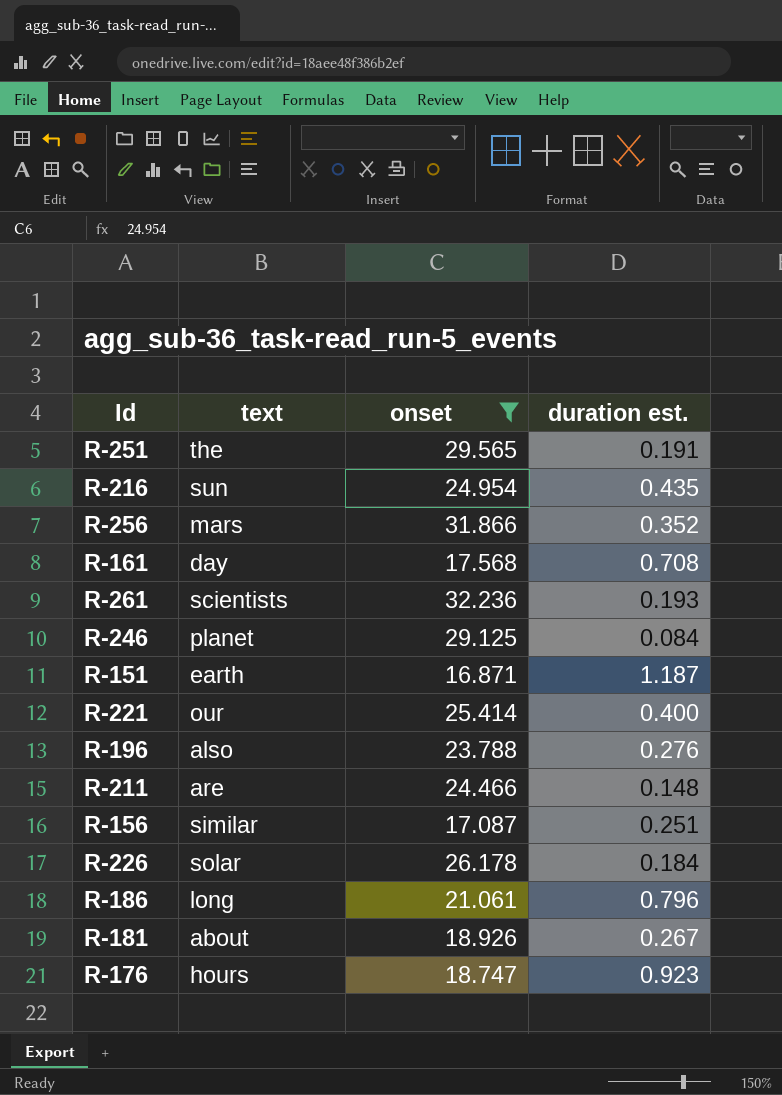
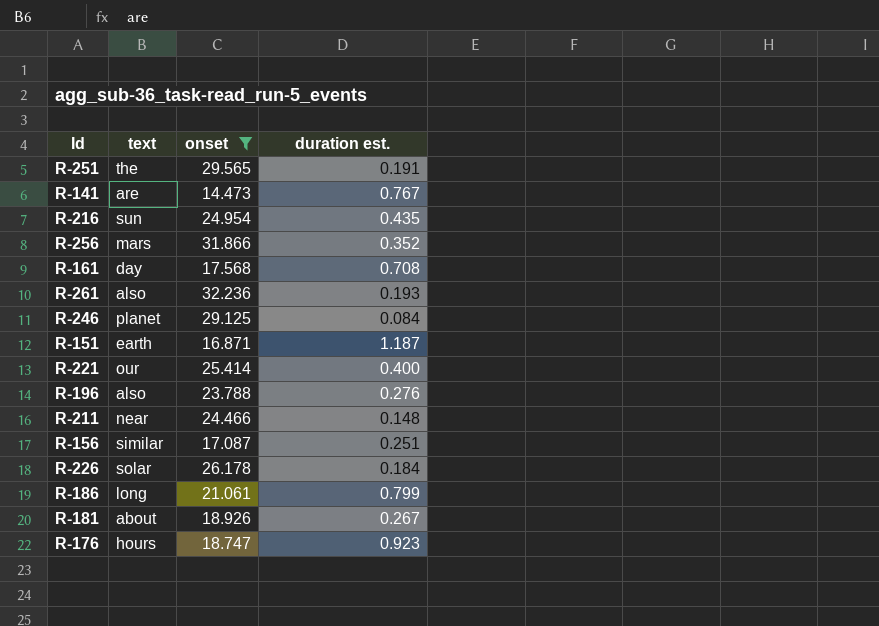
row R-141: none -> are | 14.473 | 0.767
R-261 | text: scientists -> also
R-211 | text: are -> near
R-186 | duration est.: 0.796 -> 0.799

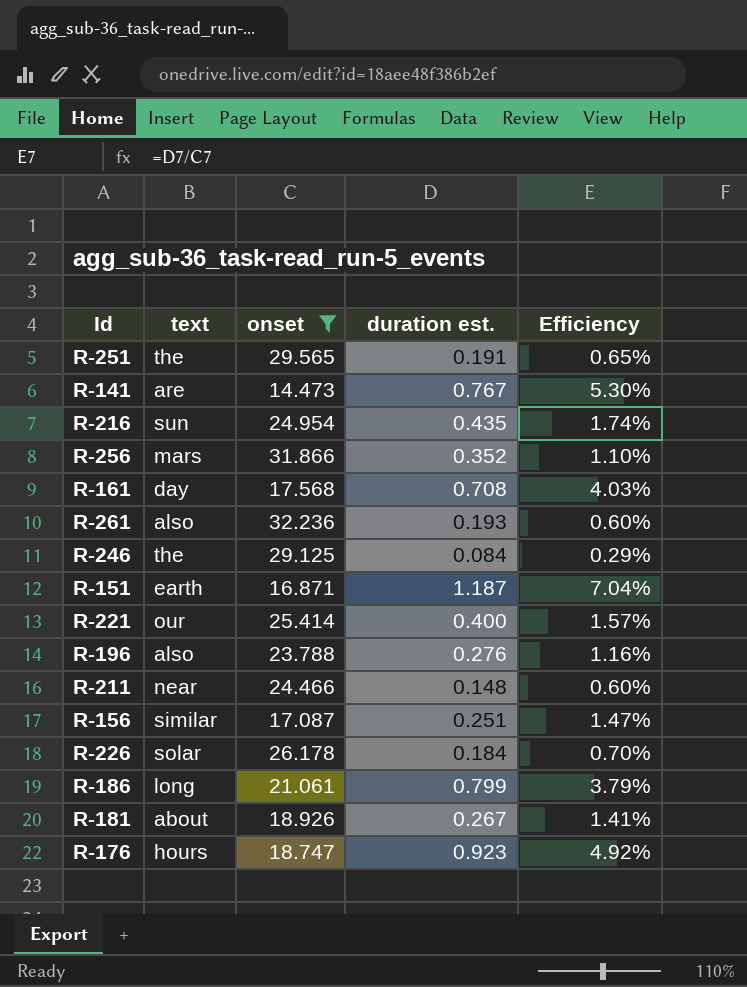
column Efficiency | formula: none -> [duration est.] / [onset]
R-246 | text: planet -> the

